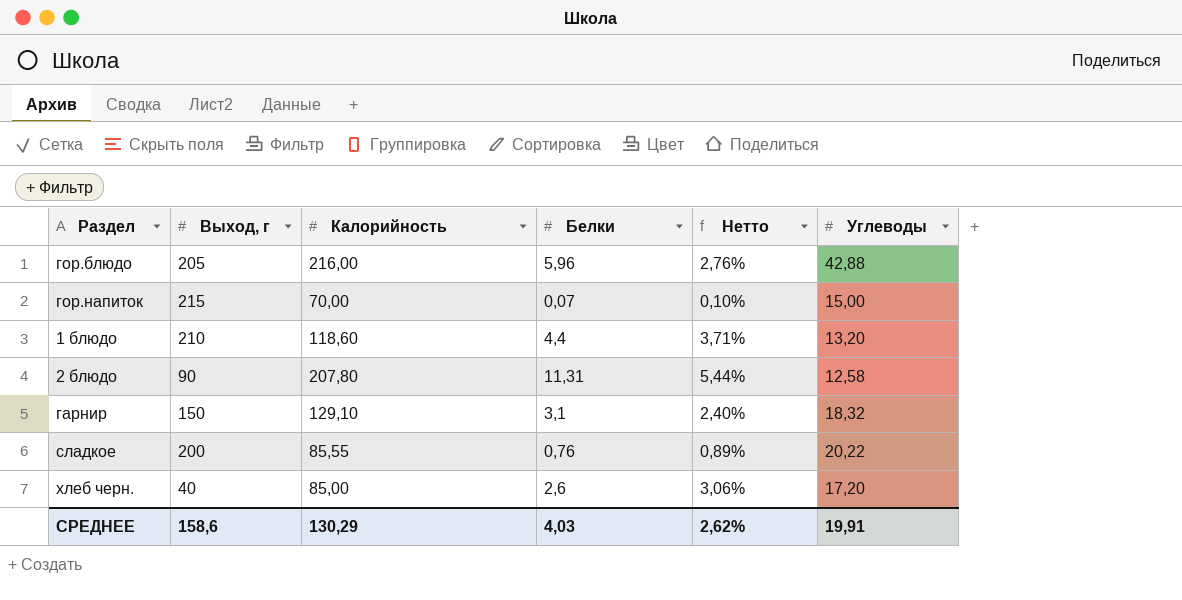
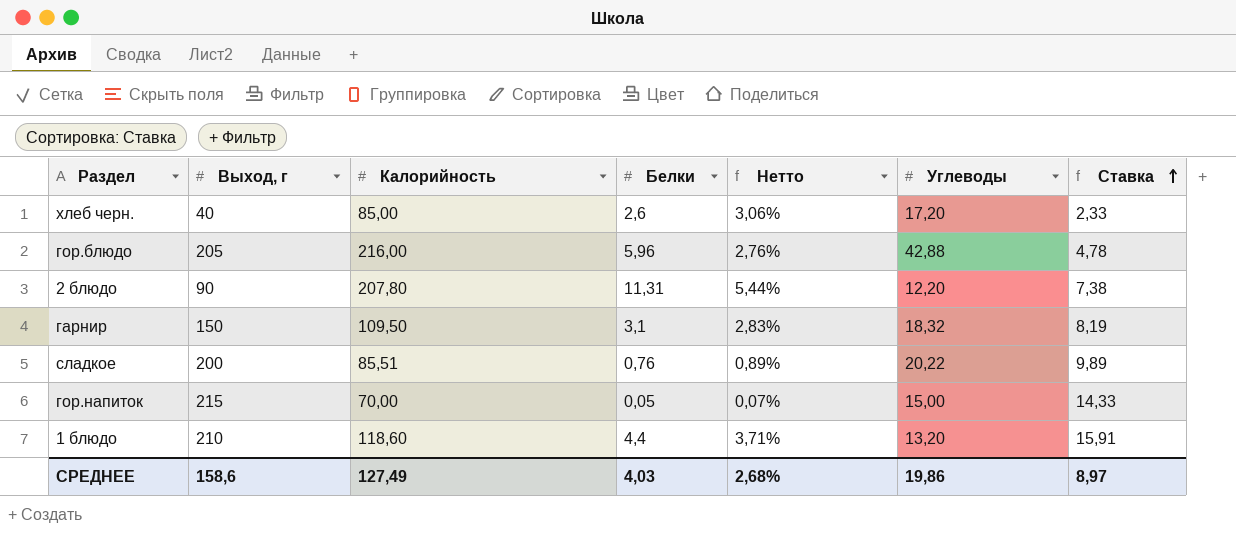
row order: none -> Ставка ascending
column Ставка | formula: none -> [Выход, г] / [Углеводы]
2 блюдо | Углеводы: 12,58 -> 12,20
гарнир | Калорийность: 129,10 -> 109,50
гарнир | Нетто: 2,40% -> 2,83%
сладкое | Калорийность: 85,55 -> 85,51
гор.напиток | Белки: 0,07 -> 0,05
гор.напиток | Нетто: 0,10% -> 0,07%
СРЕДНЕЕ | Калорийность: 130,29 -> 127,49
СРЕДНЕЕ | Нетто: 2,62% -> 2,68%
СРЕДНЕЕ | Углеводы: 19,91 -> 19,86

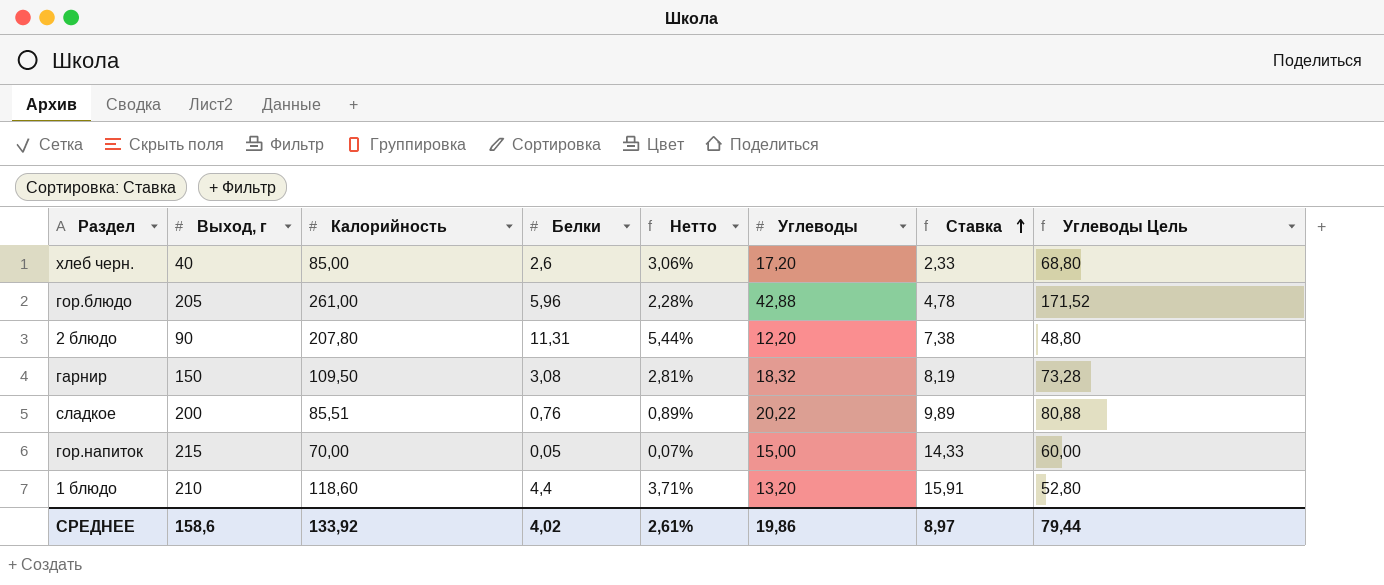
column Углеводы Цель | formula: none -> [Углеводы] * 4
гор.блюдо | Калорийность: 216,00 -> 261,00
гор.блюдо | Нетто: 2,76% -> 2,28%
гарнир | Белки: 3,1 -> 3,08
гарнир | Нетто: 2,83% -> 2,81%
СРЕДНЕЕ | Калорийность: 127,49 -> 133,92
СРЕДНЕЕ | Белки: 4,03 -> 4,02
СРЕДНЕЕ | Нетто: 2,68% -> 2,61%

